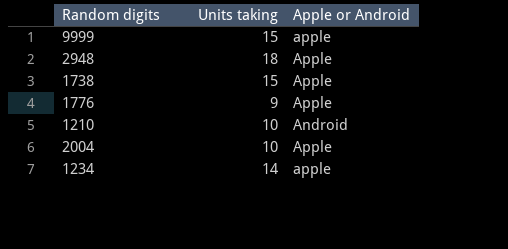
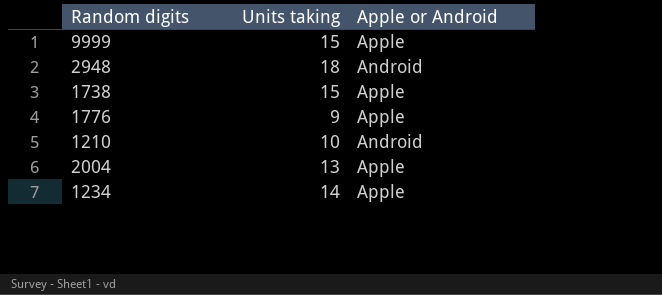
9999 | Apple or Android: apple -> Apple
2948 | Apple or Android: Apple -> Android
2004 | Units taking: 10 -> 13
1234 | Apple or Android: apple -> Apple

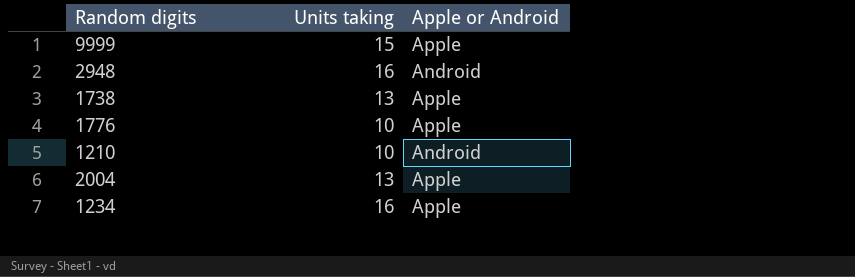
2948 | Units taking: 18 -> 16
1738 | Units taking: 15 -> 13
1776 | Units taking: 9 -> 10
1234 | Units taking: 14 -> 16

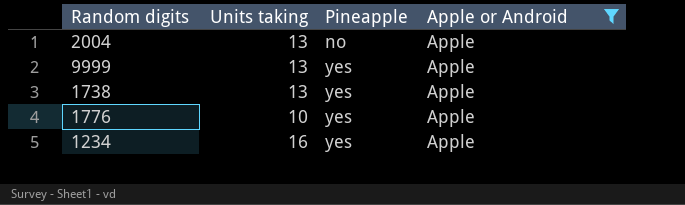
filter: none -> Apple or Android = Apple
row order: none -> Pineapple ascending
column Pineapple | position: none -> 3
9999 | Units taking: 15 -> 13

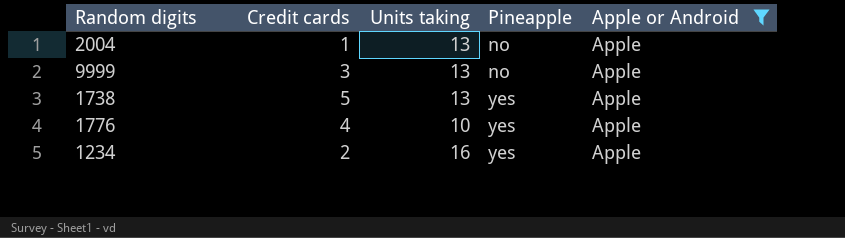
column Credit cards | position: none -> 2
9999 | Pineapple: yes -> no

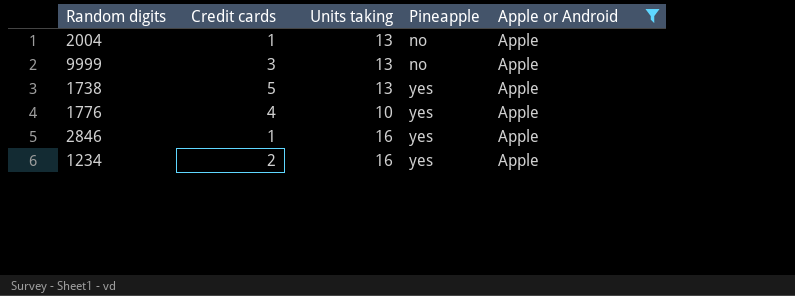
row 2846: none -> 1 | 16 | yes | Apple

